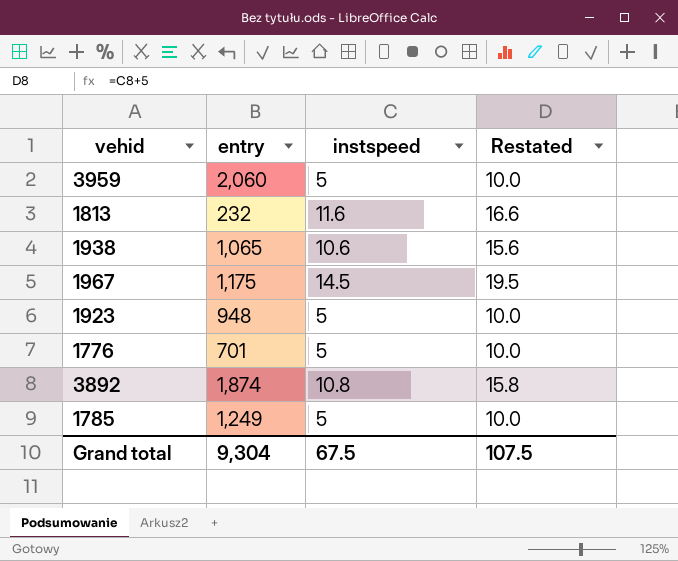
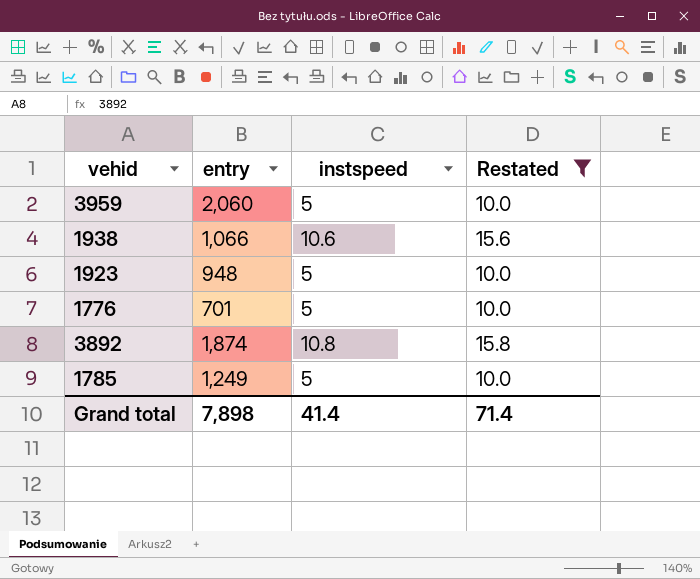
filter: none -> Restated <= 15.8
1938 | entry: 1,065 -> 1,066
Grand total | entry: 9,304 -> 7,898
Grand total | instspeed: 67.5 -> 41.4
Grand total | Restated: 107.5 -> 71.4

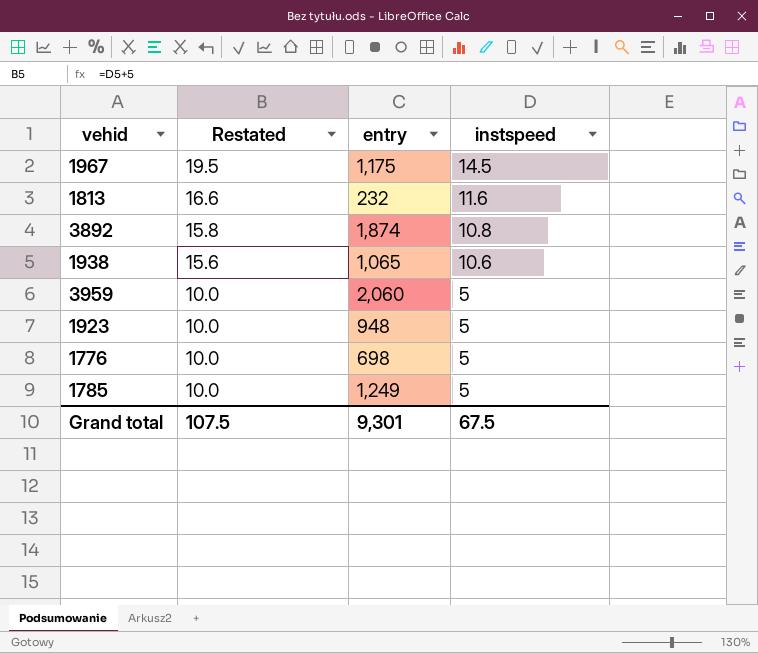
filter: Restated <= 15.8 -> none
row order: none -> Restated descending
column Restated | position: 4 -> 2
1938 | entry: 1,066 -> 1,065
1776 | entry: 701 -> 698
Grand total | Restated: 71.4 -> 107.5
Grand total | entry: 7,898 -> 9,301
Grand total | instspeed: 41.4 -> 67.5

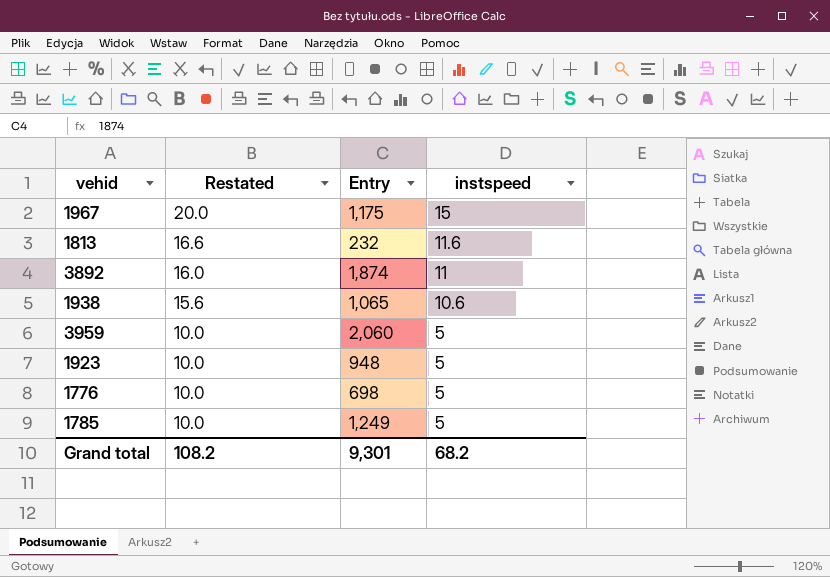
column name: entry -> Entry
1967 | Restated: 19.5 -> 20.0
1967 | instspeed: 14.5 -> 15
3892 | Restated: 15.8 -> 16.0
3892 | instspeed: 10.8 -> 11
Grand total | Restated: 107.5 -> 108.2
Grand total | instspeed: 67.5 -> 68.2

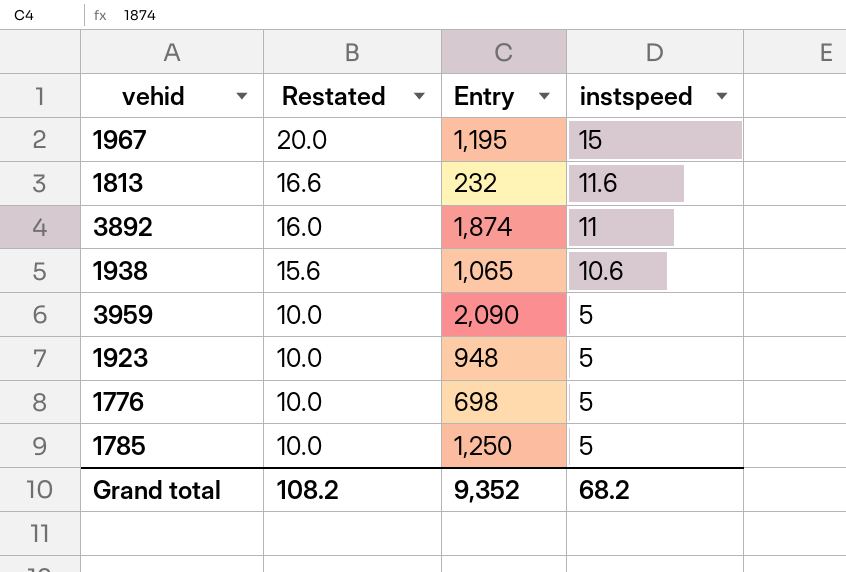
1967 | Entry: 1,175 -> 1,195
3959 | Entry: 2,060 -> 2,090
1785 | Entry: 1,249 -> 1,250
Grand total | Entry: 9,301 -> 9,352

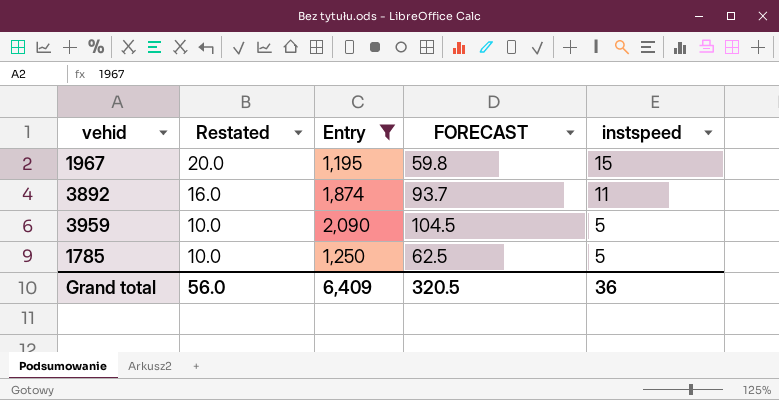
filter: none -> Entry >= 1,195
column FORECAST | formula: none -> [Entry] * 0.05
Grand total | Restated: 108.2 -> 56.0
Grand total | Entry: 9,352 -> 6,409
Grand total | instspeed: 68.2 -> 36

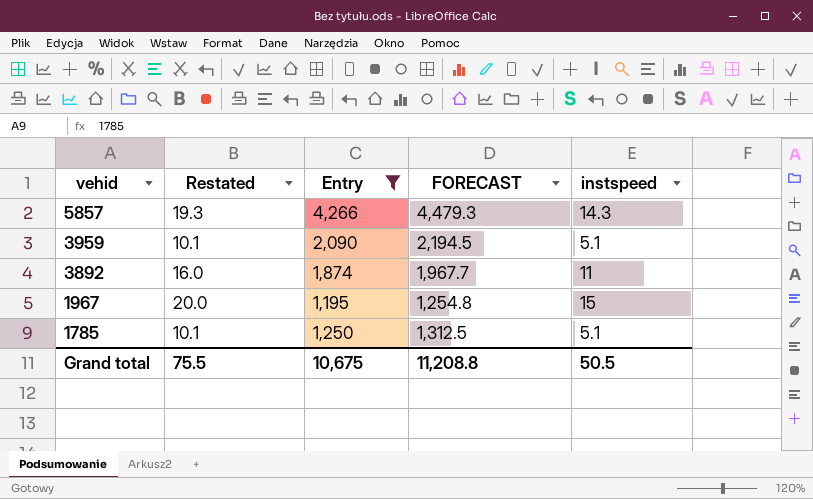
row order: Restated descending -> vehid descending
column FORECAST | formula: [Entry] * 0.05 -> [Entry] * 1.05
row 5857: none -> 19.3 | 4,266 | 4,479.3 | 14.3
3959 | Restated: 10.0 -> 10.1
3959 | instspeed: 5 -> 5.1
1785 | Restated: 10.0 -> 10.1
1785 | instspeed: 5 -> 5.1
Grand total | Restated: 56.0 -> 75.5
Grand total | Entry: 6,409 -> 10,675
Grand total | FORECAST: 320.5 -> 11,208.8
Grand total | instspeed: 36 -> 50.5

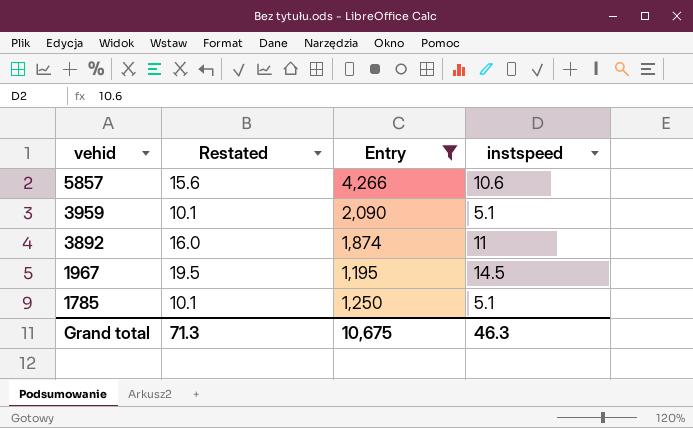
column FORECAST | formula: [Entry] * 1.05 -> none
5857 | Restated: 19.3 -> 15.6
5857 | instspeed: 14.3 -> 10.6
1967 | Restated: 20.0 -> 19.5
1967 | instspeed: 15 -> 14.5
Grand total | Restated: 75.5 -> 71.3
Grand total | instspeed: 50.5 -> 46.3

